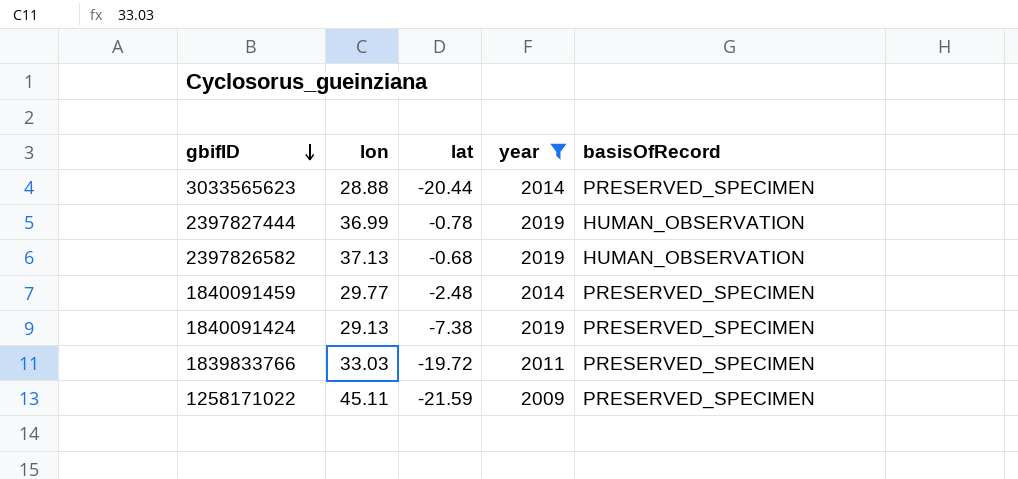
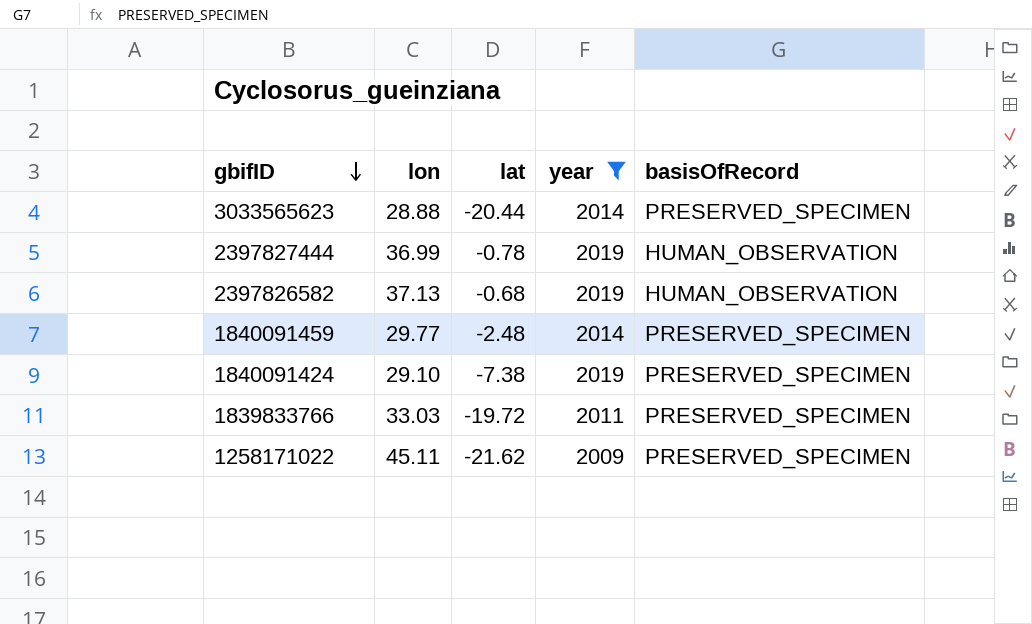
1840091424 | lon: 29.13 -> 29.10
1258171022 | lat: -21.59 -> -21.62

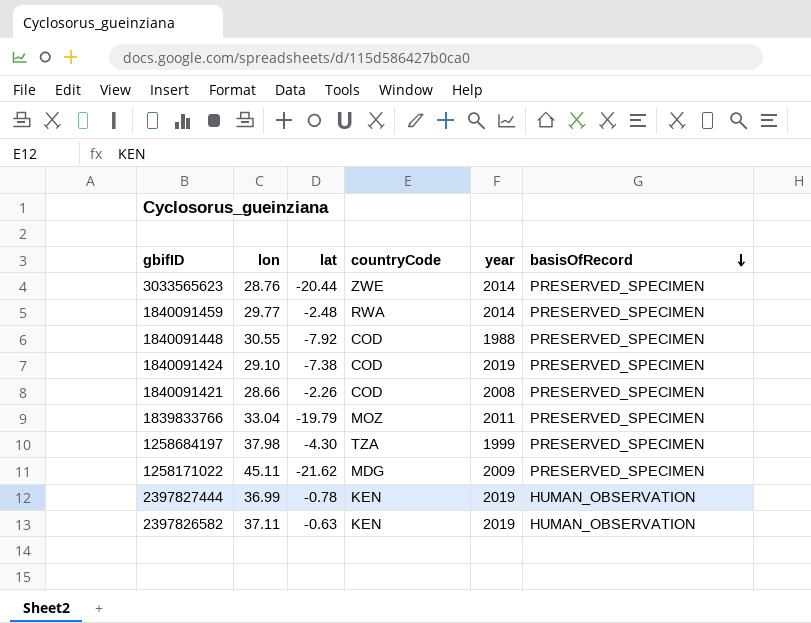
filter: year >= 2009 -> none
row order: gbifID descending -> basisOfRecord descending
column countryCode | position: none -> 4
3033565623 | lon: 28.88 -> 28.76
1839833766 | lon: 33.03 -> 33.04
1839833766 | lat: -19.72 -> -19.79
2397826582 | lon: 37.13 -> 37.11
2397826582 | lat: -0.68 -> -0.63

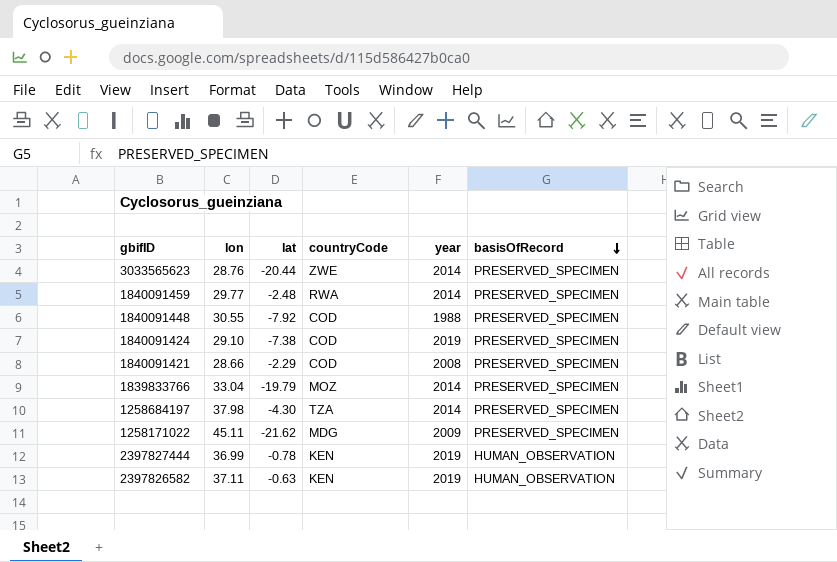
1840091421 | lat: -2.26 -> -2.29
1839833766 | year: 2011 -> 2014
1258684197 | year: 1999 -> 2014

